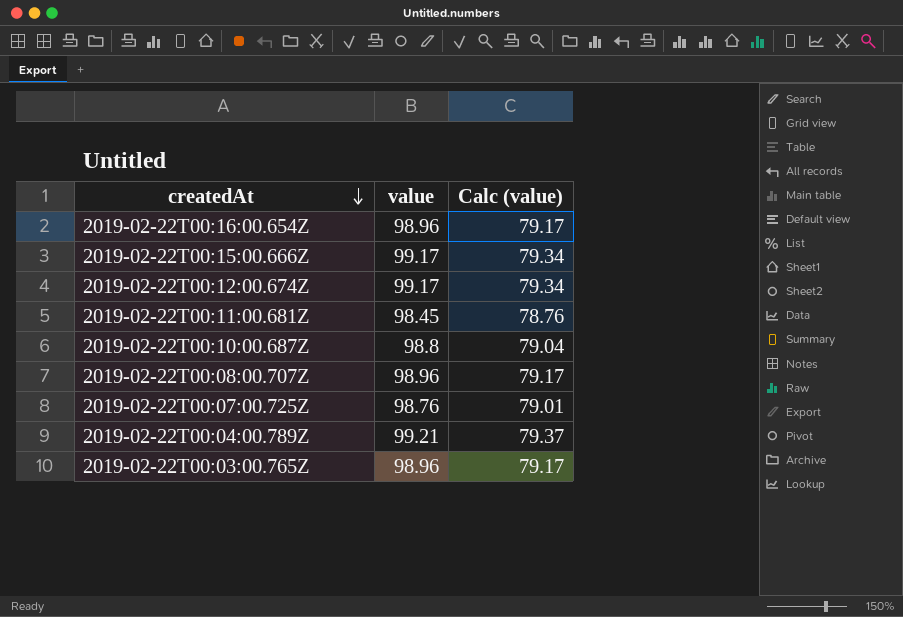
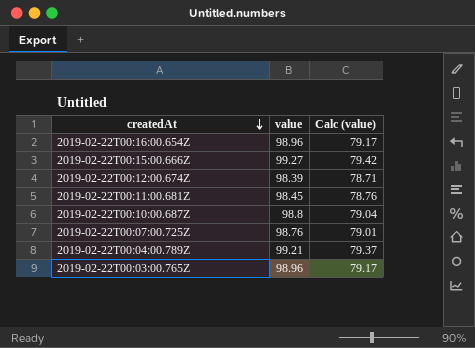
row 2019-02-22T00:08:00.707Z: 98.96 | 79.17 -> none
2019-02-22T00:15:00.666Z | value: 99.17 -> 99.27
2019-02-22T00:15:00.666Z | Calc (value): 79.34 -> 79.42
2019-02-22T00:12:00.674Z | value: 99.17 -> 98.39
2019-02-22T00:12:00.674Z | Calc (value): 79.34 -> 78.71

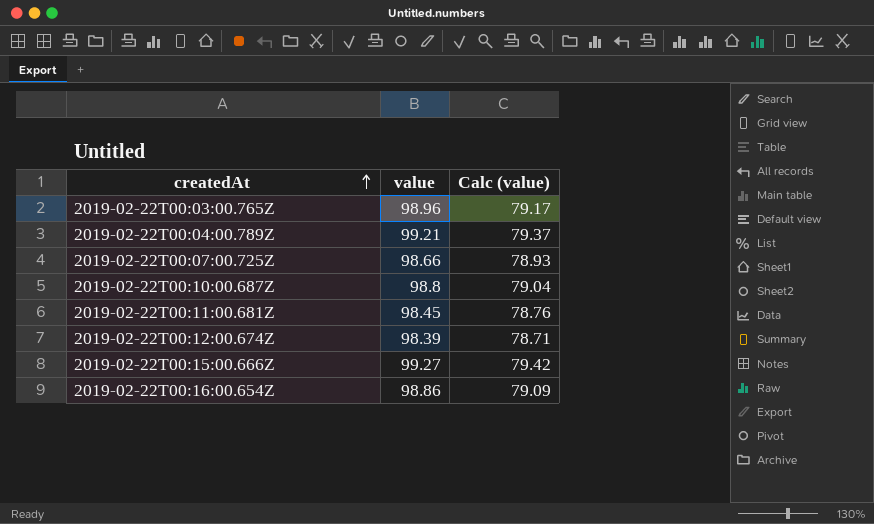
row order: createdAt descending -> createdAt ascending
2019-02-22T00:07:00.725Z | value: 98.76 -> 98.66
2019-02-22T00:07:00.725Z | Calc (value): 79.01 -> 78.93
2019-02-22T00:16:00.654Z | value: 98.96 -> 98.86
2019-02-22T00:16:00.654Z | Calc (value): 79.17 -> 79.09

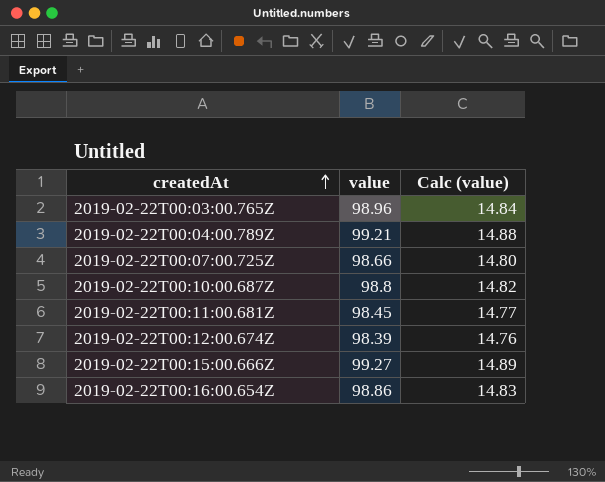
column Calc (value) | formula: [value] * 0.8 -> [value] * 0.15

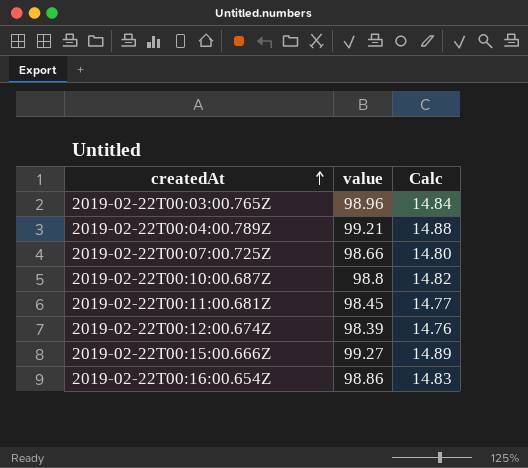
column name: Calc (value) -> Calc

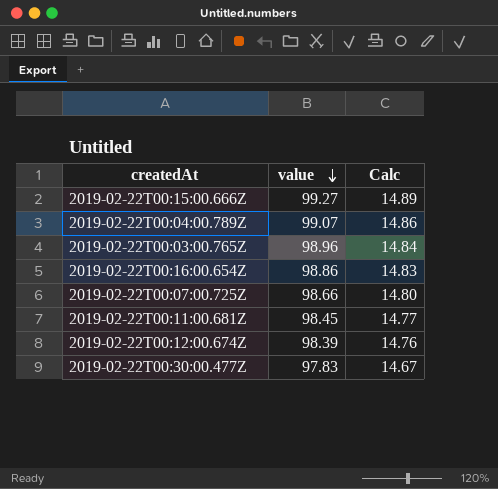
row order: createdAt ascending -> value descending
row 2019-02-22T00:10:00.687Z: 98.8 | 14.82 -> none
2019-02-22T00:04:00.789Z | value: 99.21 -> 99.07
2019-02-22T00:04:00.789Z | Calc: 14.88 -> 14.86
row 2019-02-22T00:30:00.477Z: none -> 97.83 | 14.67

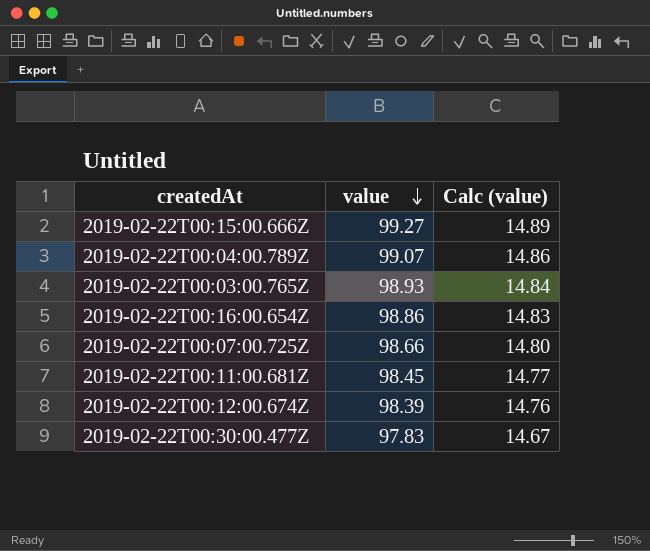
column name: Calc -> Calc (value)
2019-02-22T00:03:00.765Z | value: 98.96 -> 98.93

